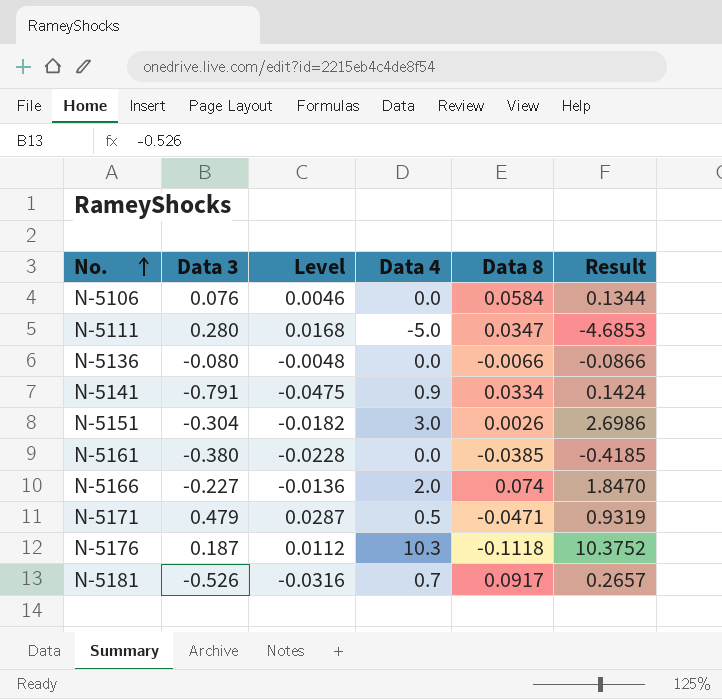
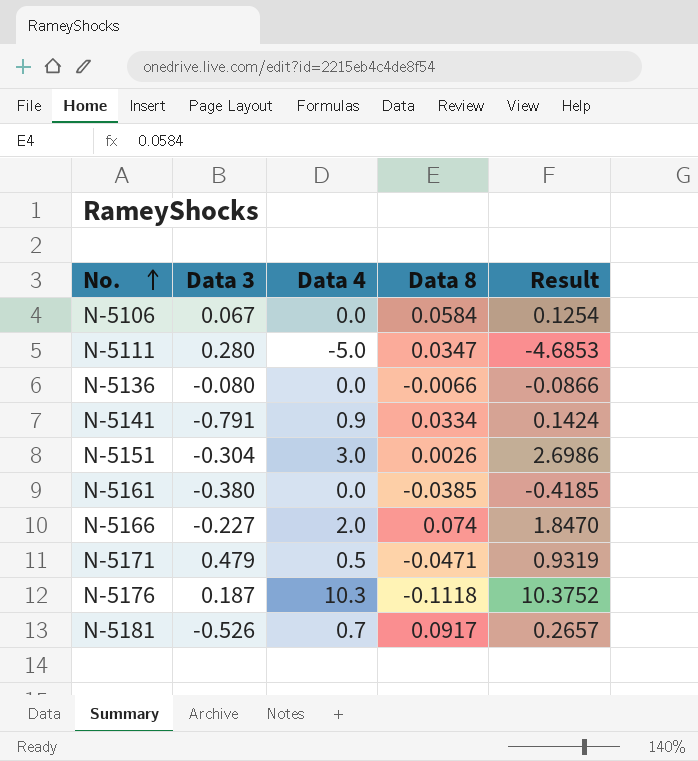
column Level | formula: [Data 3] * 0.06 -> none
N-5106 | Data 3: 0.076 -> 0.067
N-5106 | Result: 0.1344 -> 0.1254

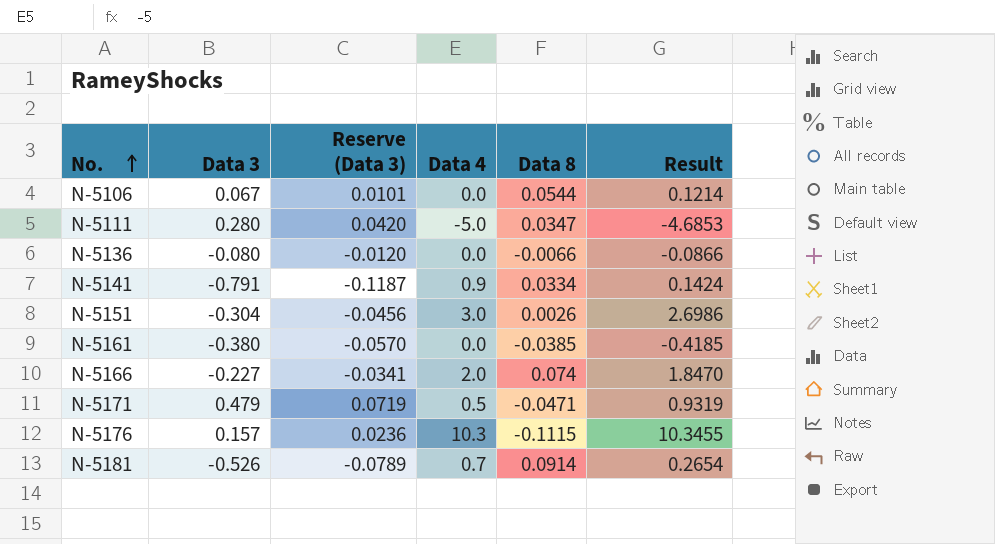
column Reserve (Data 3) | formula: none -> [Data 3] * 0.15
N-5106 | Data 8: 0.0584 -> 0.0544
N-5106 | Result: 0.1254 -> 0.1214
N-5176 | Data 3: 0.187 -> 0.157
N-5176 | Data 8: -0.1118 -> -0.1115
N-5176 | Result: 10.3752 -> 10.3455
N-5181 | Data 8: 0.0917 -> 0.0914
N-5181 | Result: 0.2657 -> 0.2654

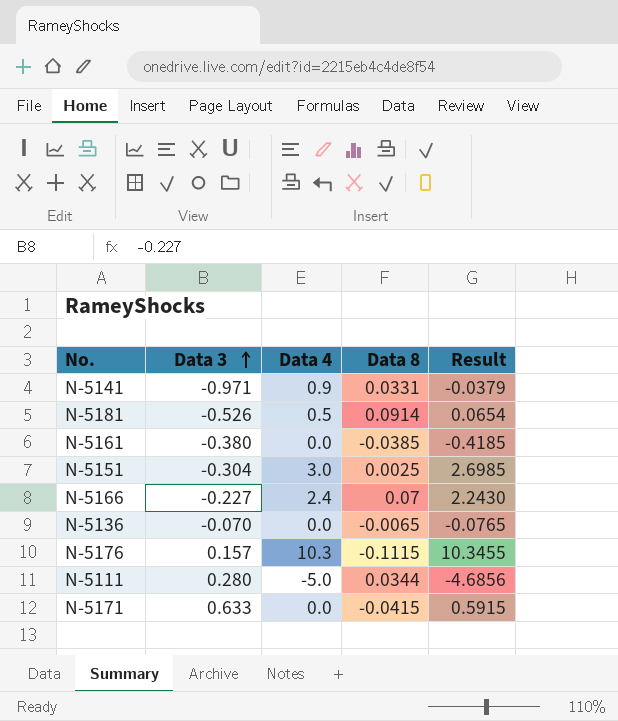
row order: No. ascending -> Data 3 ascending
column Reserve (Data 3) | formula: [Data 3] * 0.15 -> none
row N-5106: 0.067 | 0.0101 | 0.0 | 0.0544 | 0.1214 -> none
N-5141 | Data 3: -0.791 -> -0.971
N-5141 | Data 8: 0.0334 -> 0.0331
N-5141 | Result: 0.1424 -> -0.0379
N-5181 | Data 4: 0.7 -> 0.5
N-5181 | Result: 0.2654 -> 0.0654
N-5151 | Data 8: 0.0026 -> 0.0025
N-5151 | Result: 2.6986 -> 2.6985
N-5166 | Data 4: 2.0 -> 2.4
N-5166 | Data 8: 0.074 -> 0.07
N-5166 | Result: 1.8470 -> 2.2430
N-5136 | Data 3: -0.080 -> -0.070
N-5136 | Data 8: -0.0066 -> -0.0065
N-5136 | Result: -0.0866 -> -0.0765
N-5111 | Data 8: 0.0347 -> 0.0344
N-5111 | Result: -4.6853 -> -4.6856
N-5171 | Data 3: 0.479 -> 0.633
N-5171 | Data 4: 0.5 -> 0.0
N-5171 | Data 8: -0.0471 -> -0.0415
N-5171 | Result: 0.9319 -> 0.5915

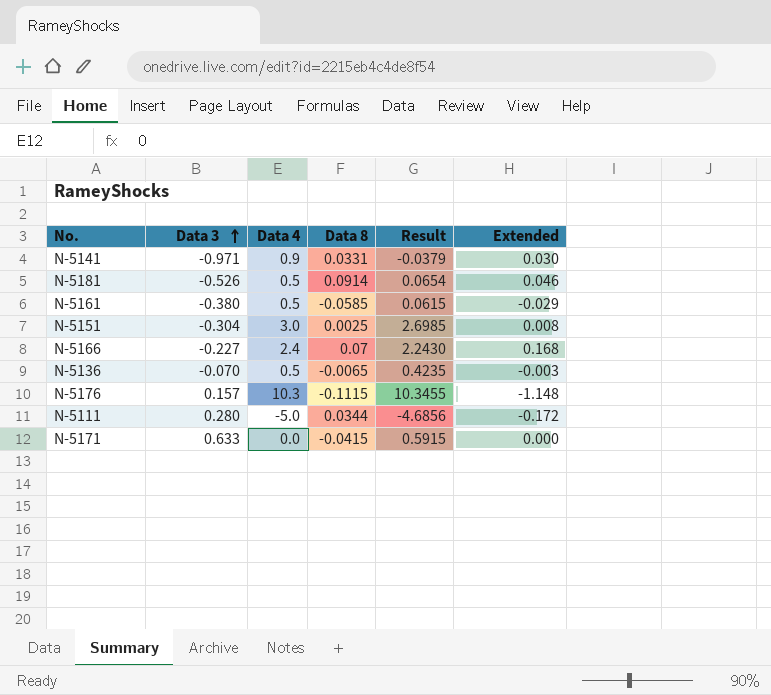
column Extended | formula: none -> [Data 4] * [Data 8]
N-5161 | Data 4: 0.0 -> 0.5
N-5161 | Data 8: -0.0385 -> -0.0585
N-5161 | Result: -0.4185 -> 0.0615
N-5136 | Data 4: 0.0 -> 0.5
N-5136 | Result: -0.0765 -> 0.4235

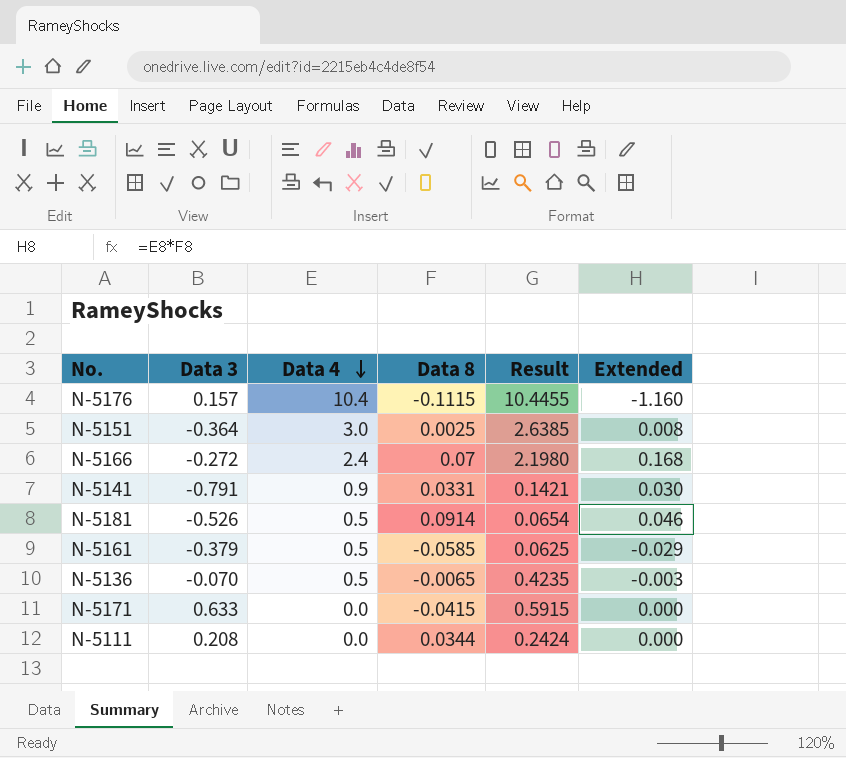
row order: Data 3 ascending -> Data 4 descending
N-5176 | Data 4: 10.3 -> 10.4
N-5176 | Result: 10.3455 -> 10.4455
N-5176 | Extended: -1.148 -> -1.160
N-5151 | Data 3: -0.304 -> -0.364
N-5151 | Result: 2.6985 -> 2.6385
N-5166 | Data 3: -0.227 -> -0.272
N-5166 | Result: 2.2430 -> 2.1980
N-5141 | Data 3: -0.971 -> -0.791
N-5141 | Result: -0.0379 -> 0.1421
N-5161 | Data 3: -0.380 -> -0.379
N-5161 | Result: 0.0615 -> 0.0625
N-5111 | Data 3: 0.280 -> 0.208
N-5111 | Data 4: -5.0 -> 0.0
N-5111 | Result: -4.6856 -> 0.2424
N-5111 | Extended: -0.172 -> 0.000

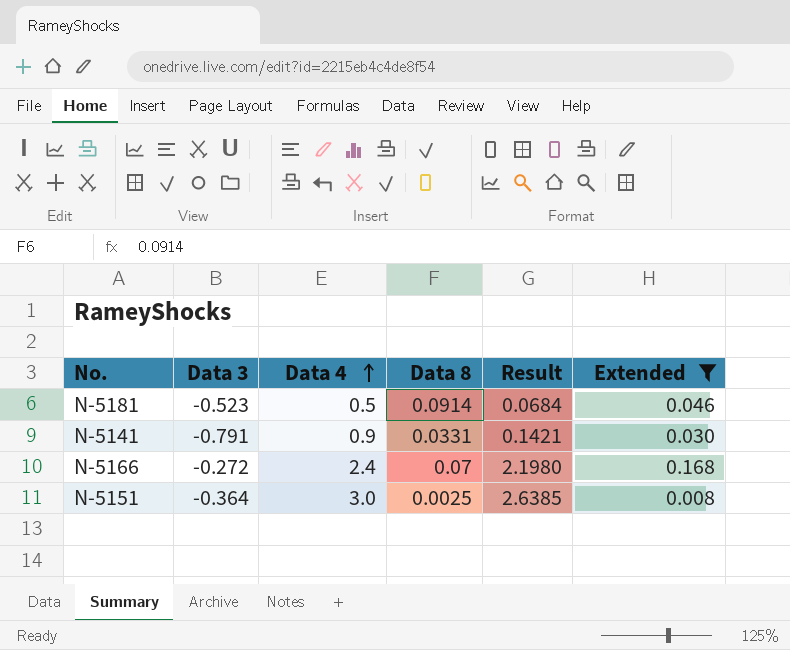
filter: none -> Extended >= 0.008
row order: Data 4 descending -> Data 4 ascending
N-5181 | Data 3: -0.526 -> -0.523
N-5181 | Result: 0.0654 -> 0.0684

